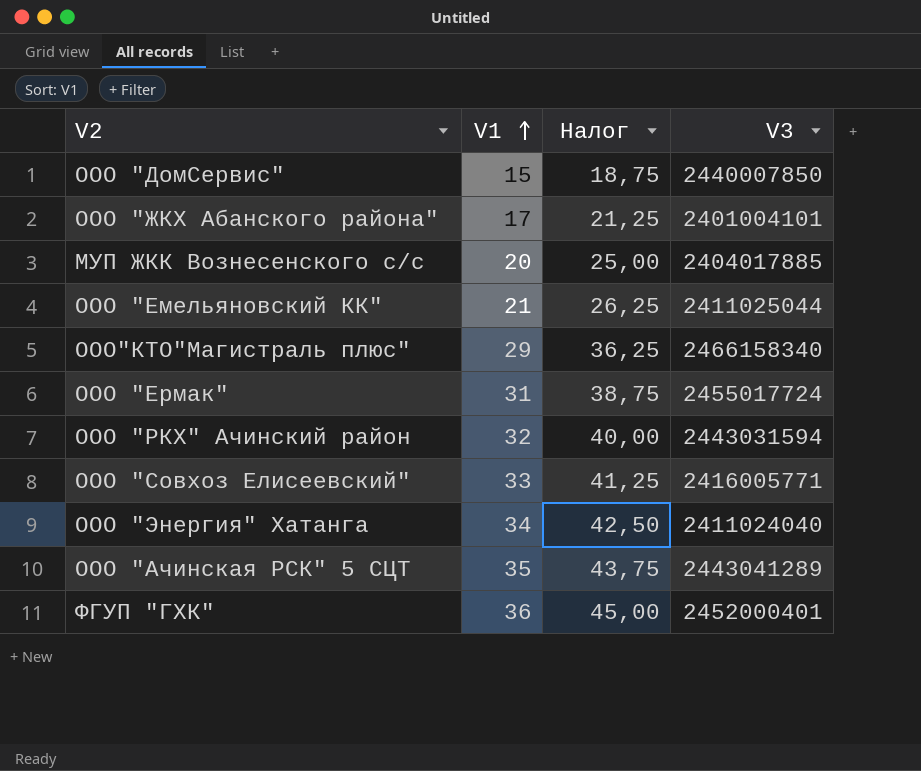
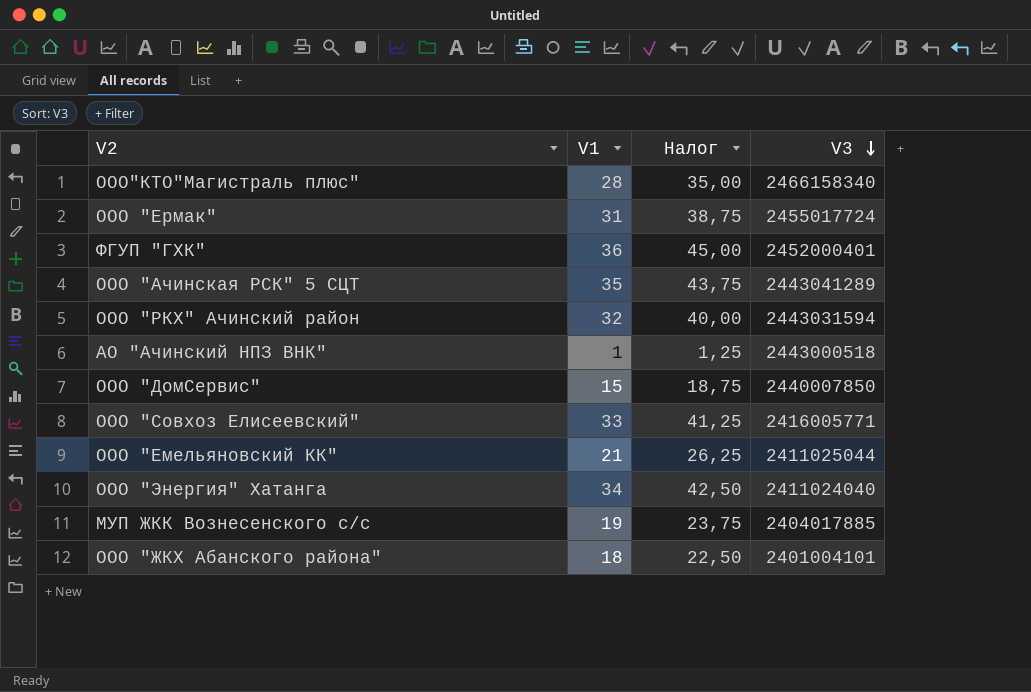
row order: V1 ascending -> V3 descending
ООО"КТО"Магистраль плюс" | V1: 29 -> 28
ООО"КТО"Магистраль плюс" | Налог: 36,25 -> 35,00
row АО "Ачинский НПЗ ВНК": none -> 1 | 1,25 | 2443000518
МУП ЖКК Вознесенского с/с | V1: 20 -> 19
МУП ЖКК Вознесенского с/с | Налог: 25,00 -> 23,75
ООО "ЖКХ Абанского района" | V1: 17 -> 18
ООО "ЖКХ Абанского района" | Налог: 21,25 -> 22,50

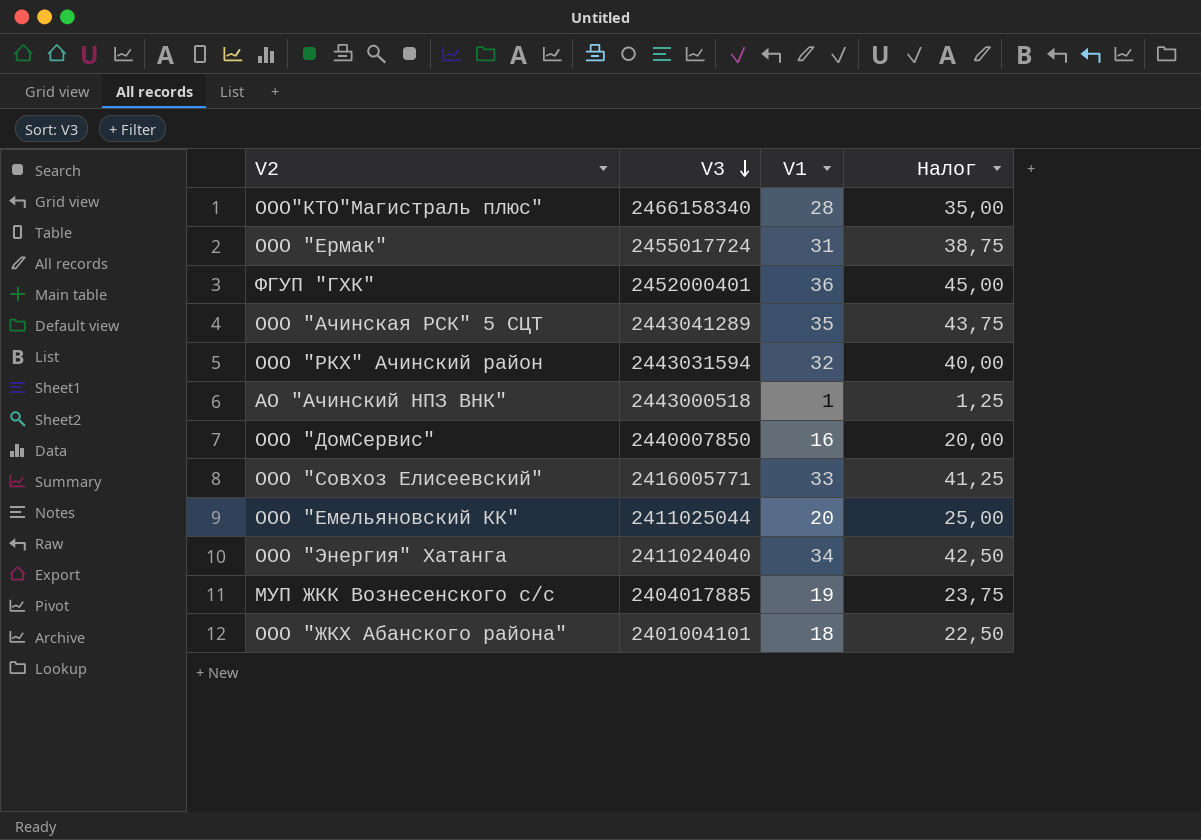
column V3 | position: 4 -> 2
ООО "ДомСервис" | V1: 15 -> 16
ООО "ДомСервис" | Налог: 18,75 -> 20,00
ООО "Емельяновский КК" | V1: 21 -> 20
ООО "Емельяновский КК" | Налог: 26,25 -> 25,00

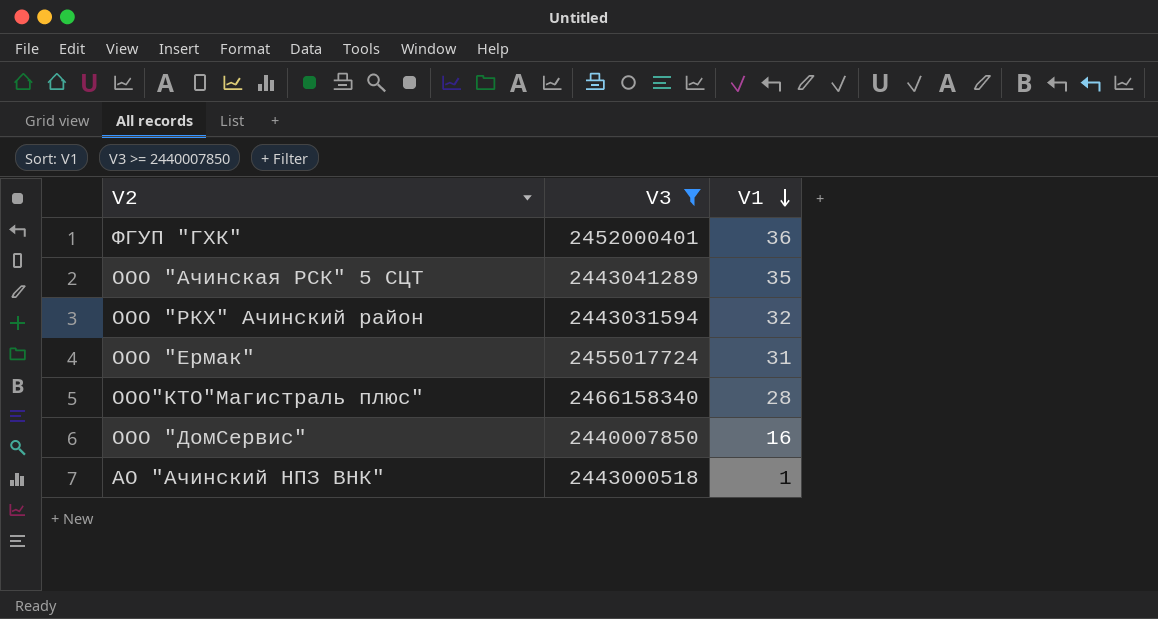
filter: none -> V3 >= 2440007850
row order: V3 descending -> V1 descending
column Налог | formula: [V1] * 1,25 -> none

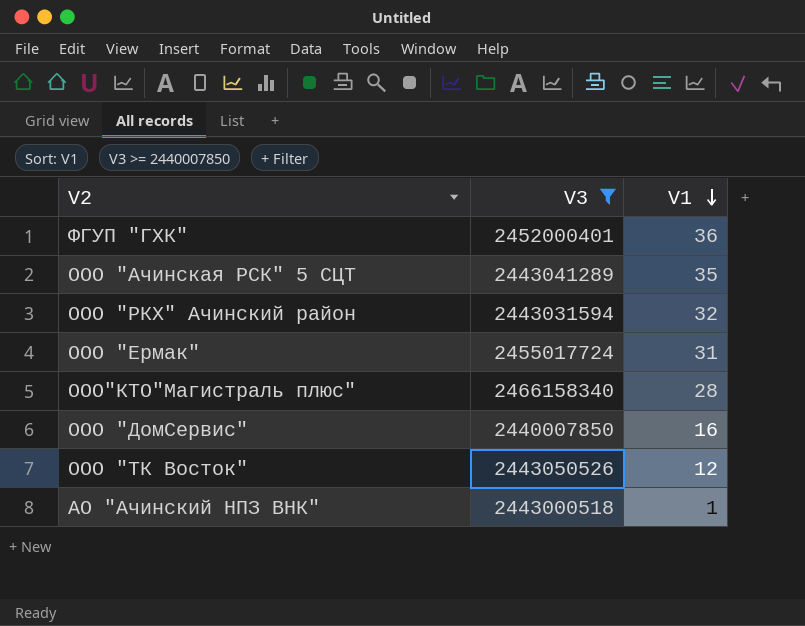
row ООО "ТК Восток": none -> 2443050526 | 12

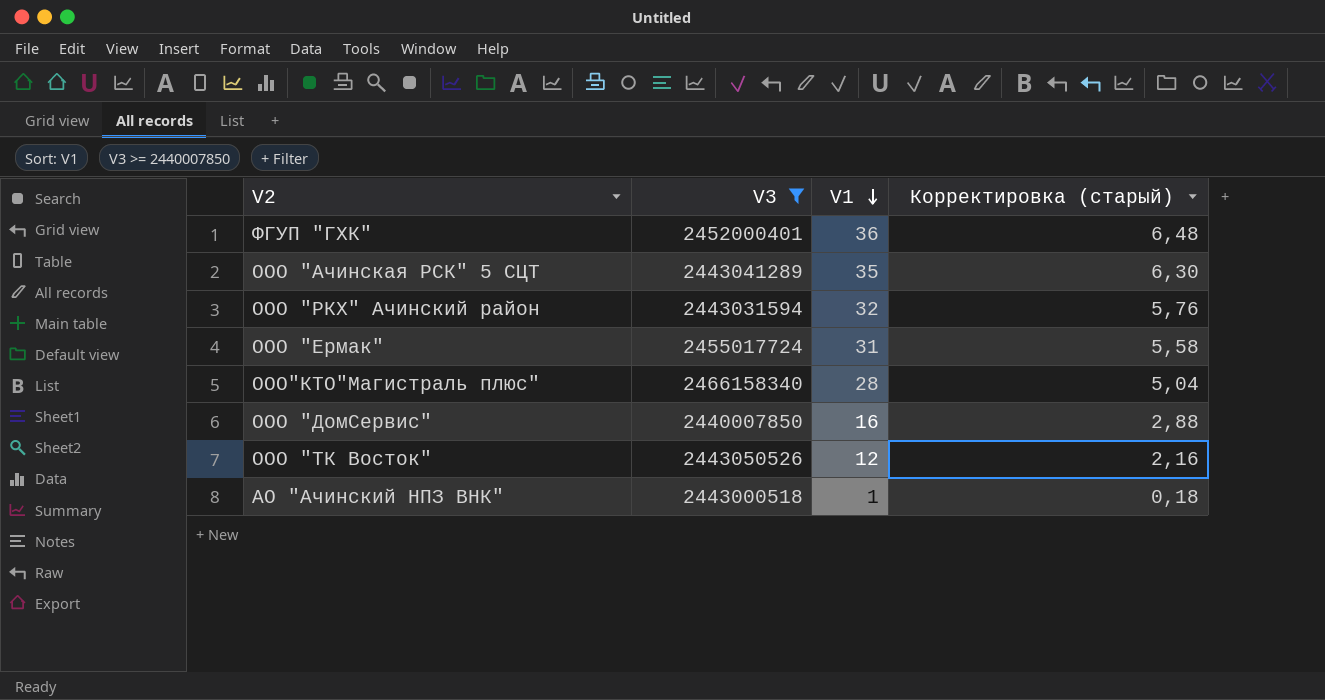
column Корректировка (старый) | formula: none -> [V1] * 0,18

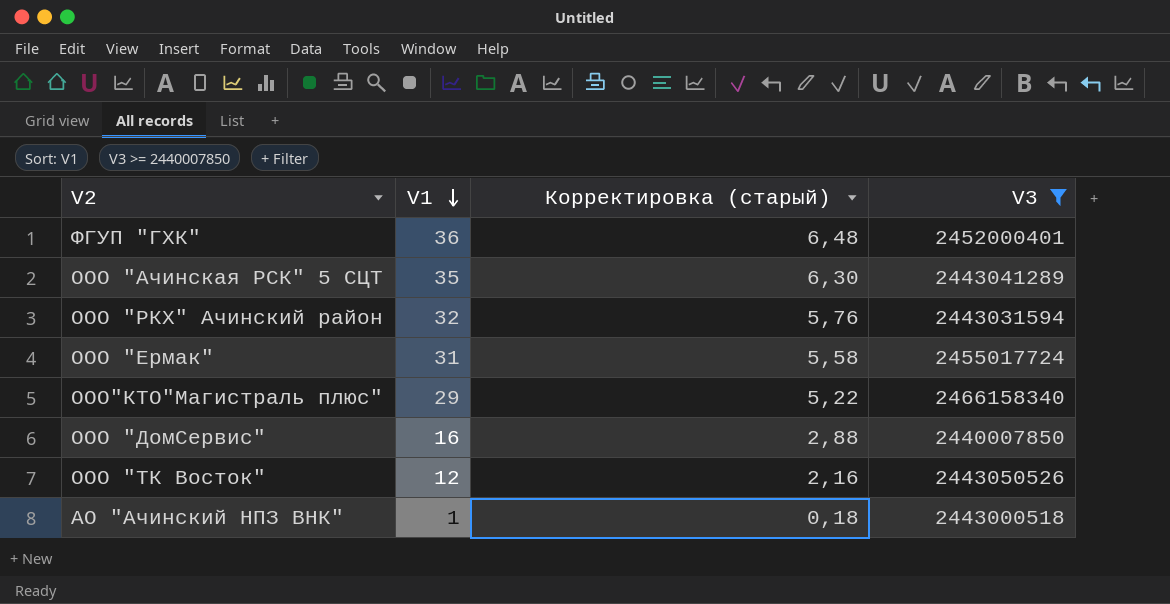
column V3 | position: 2 -> 4
ООО"КТО"Магистраль плюс" | V1: 28 -> 29
ООО"КТО"Магистраль плюс" | Корректировка (старый): 5,04 -> 5,22

